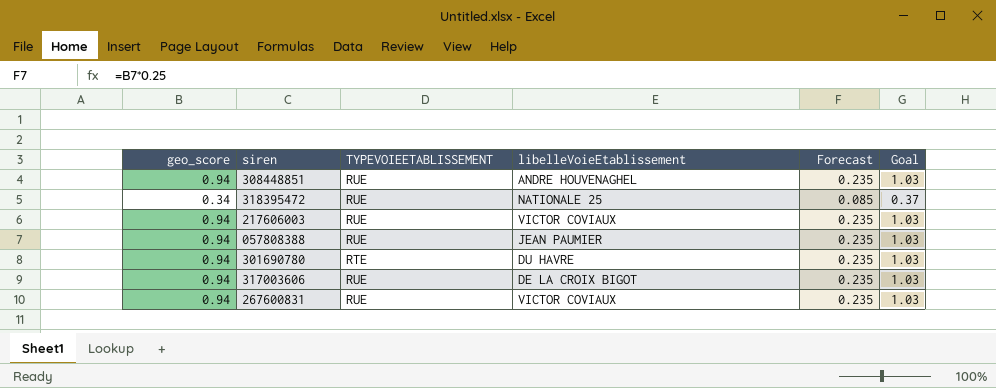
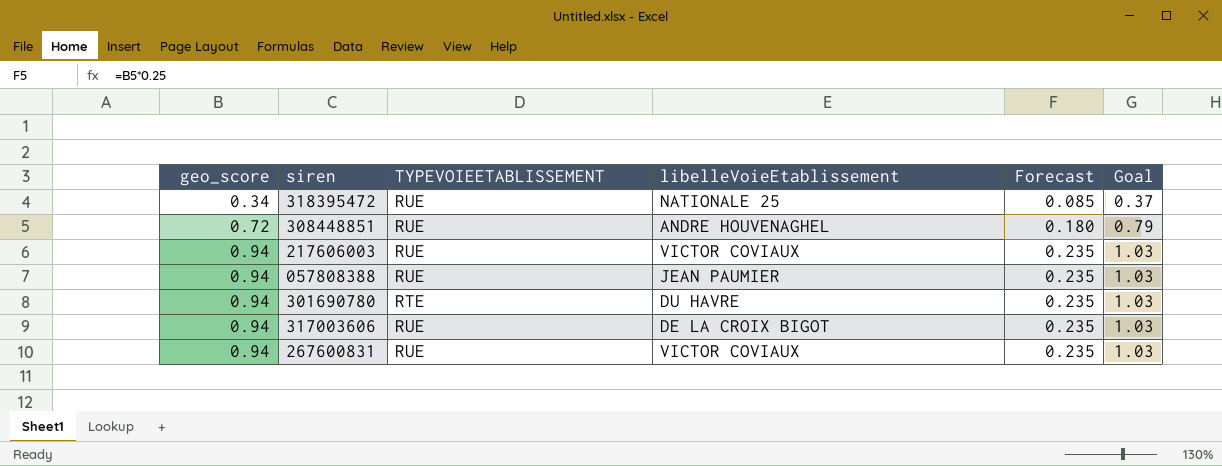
row order: none -> geo_score ascending
308448851 | geo_score: 0.94 -> 0.72
308448851 | Forecast: 0.235 -> 0.180
308448851 | Goal: 1.03 -> 0.79

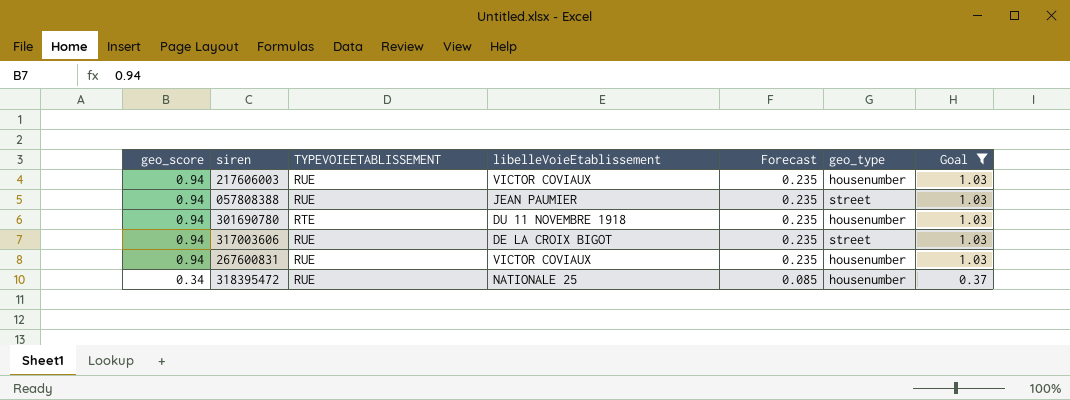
filter: none -> Goal != 0.79
row order: geo_score ascending -> geo_score descending
column geo_type | position: none -> 6
301690780 | libelleVoieEtablissement: DU HAVRE -> DU 11 NOVEMBRE 1918

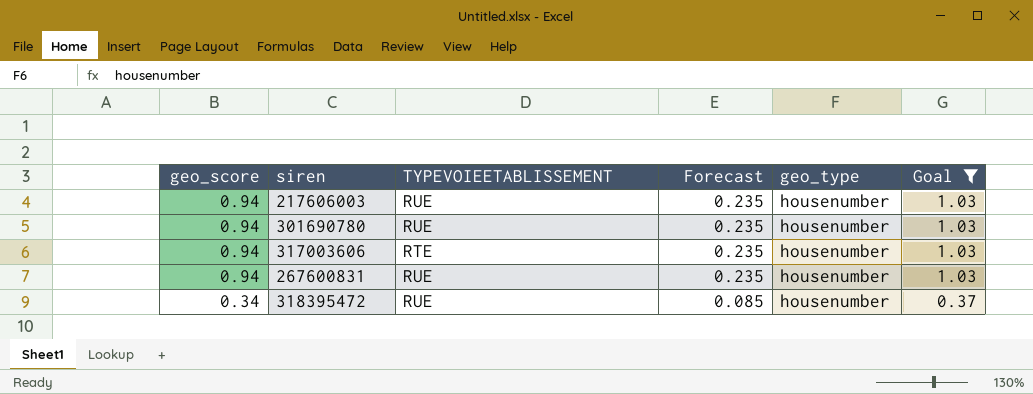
column libelleVoieEtablissement | position: 4 -> none
row 057808388: 0.94 | RUE | JEAN PAUMIER | 0.235 | street | 1.03 -> none
301690780 | TYPEVOIEETABLISSEMENT: RTE -> RUE
317003606 | TYPEVOIEETABLISSEMENT: RUE -> RTE
317003606 | geo_type: street -> housenumber

